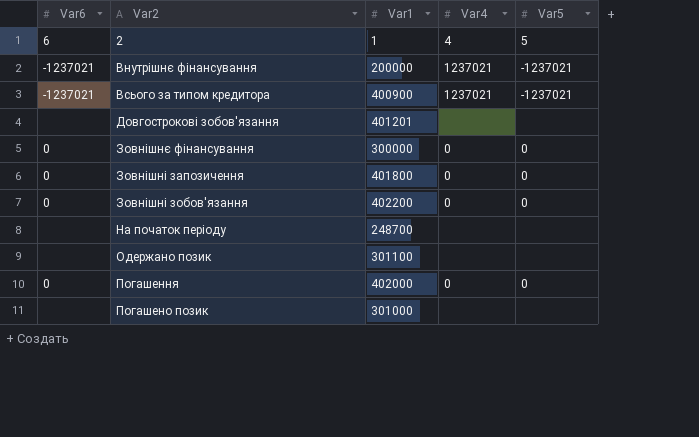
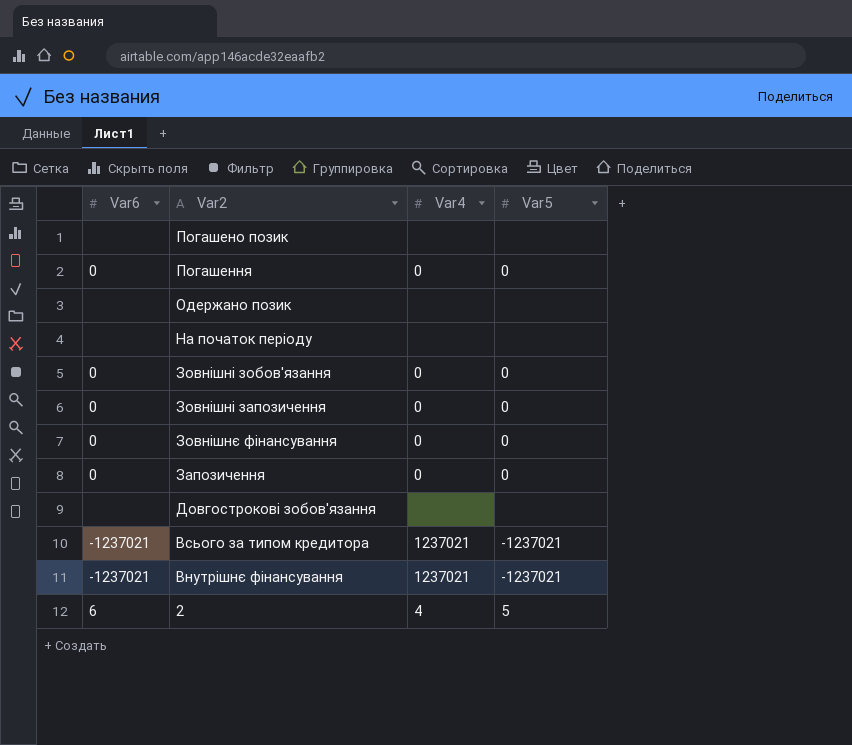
row order: Var2 ascending -> Var2 descending
column Var1 | position: 3 -> none
row Запозичення: none -> 0 | 0 | 0

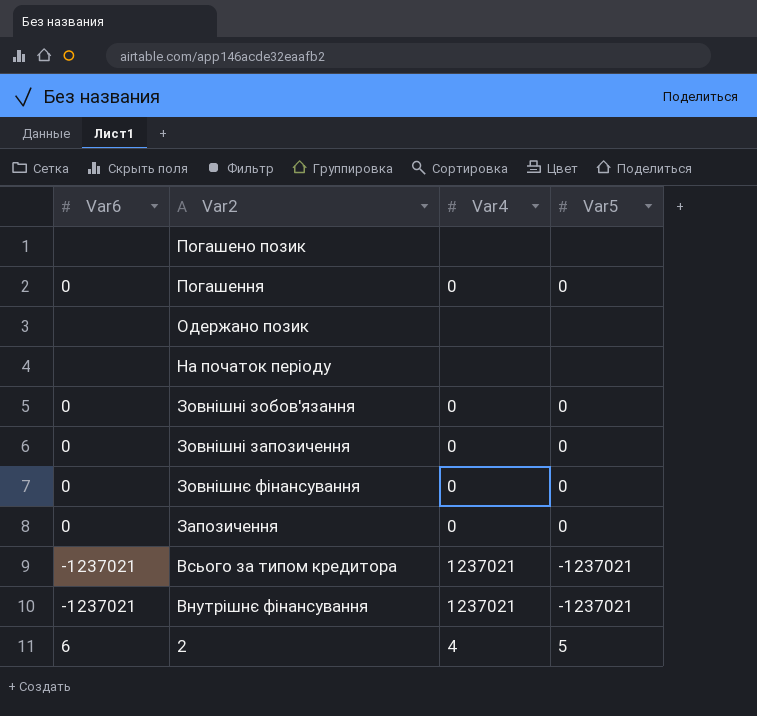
row Довгострокові зобов'язання: none | none | none -> none

